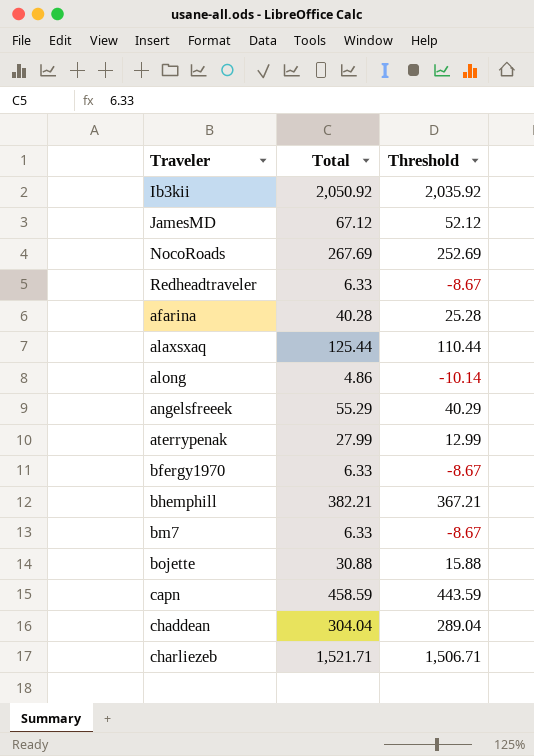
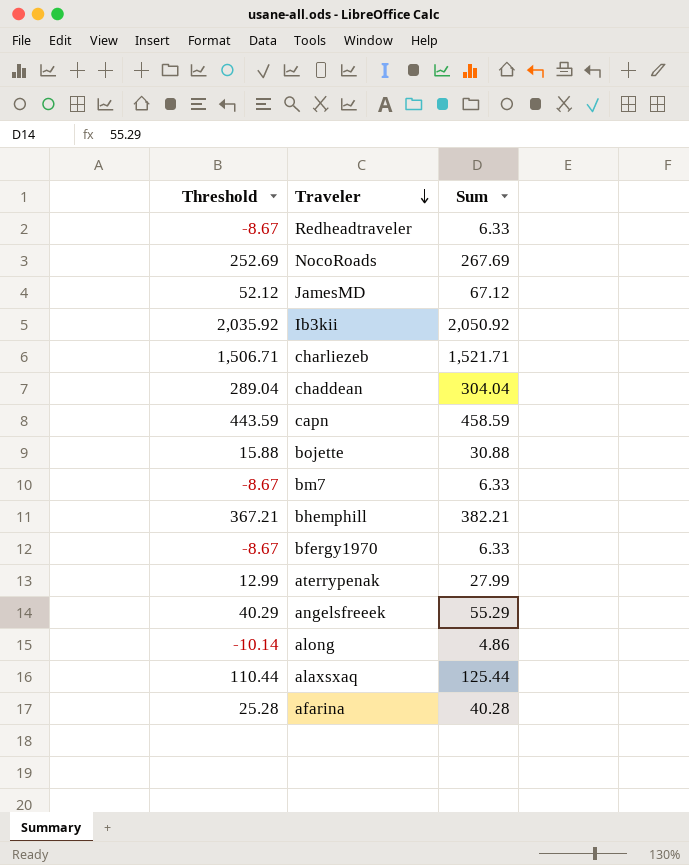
row order: none -> Traveler descending
column Threshold | position: 3 -> 1
column name: Total -> Sum

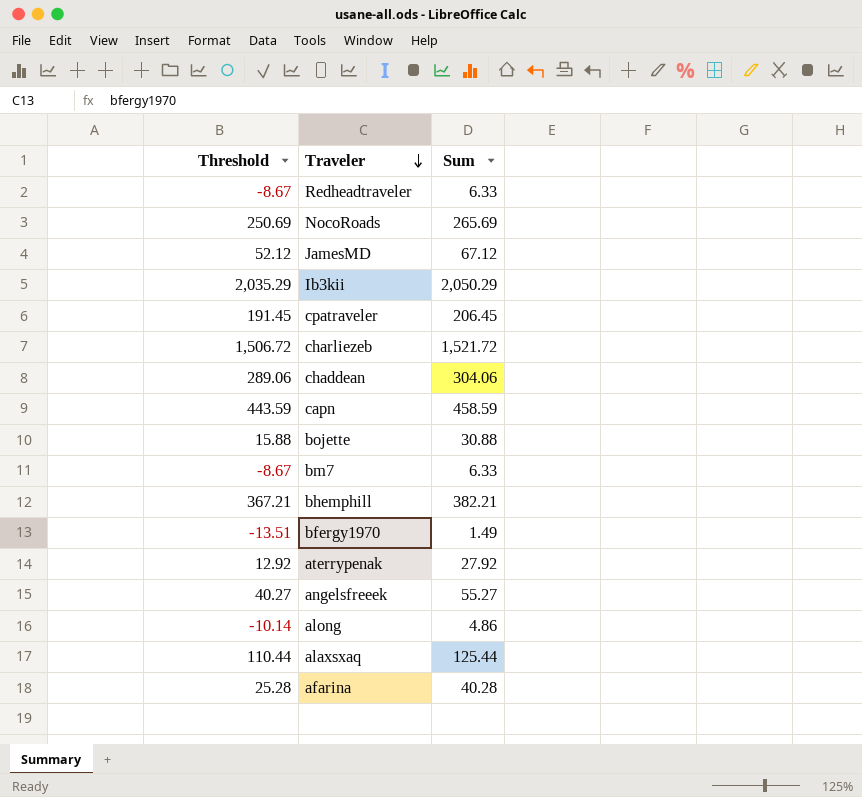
NocoRoads | Threshold: 252.69 -> 250.69
NocoRoads | Sum: 267.69 -> 265.69
Ib3kii | Threshold: 2,035.92 -> 2,035.29
Ib3kii | Sum: 2,050.92 -> 2,050.29
row cpatraveler: none -> 191.45 | 206.45
charliezeb | Threshold: 1,506.71 -> 1,506.72
charliezeb | Sum: 1,521.71 -> 1,521.72
chaddean | Threshold: 289.04 -> 289.06
chaddean | Sum: 304.04 -> 304.06
bfergy1970 | Threshold: -8.67 -> -13.51
bfergy1970 | Sum: 6.33 -> 1.49
aterrypenak | Threshold: 12.99 -> 12.92
aterrypenak | Sum: 27.99 -> 27.92
angelsfreeek | Threshold: 40.29 -> 40.27
angelsfreeek | Sum: 55.29 -> 55.27

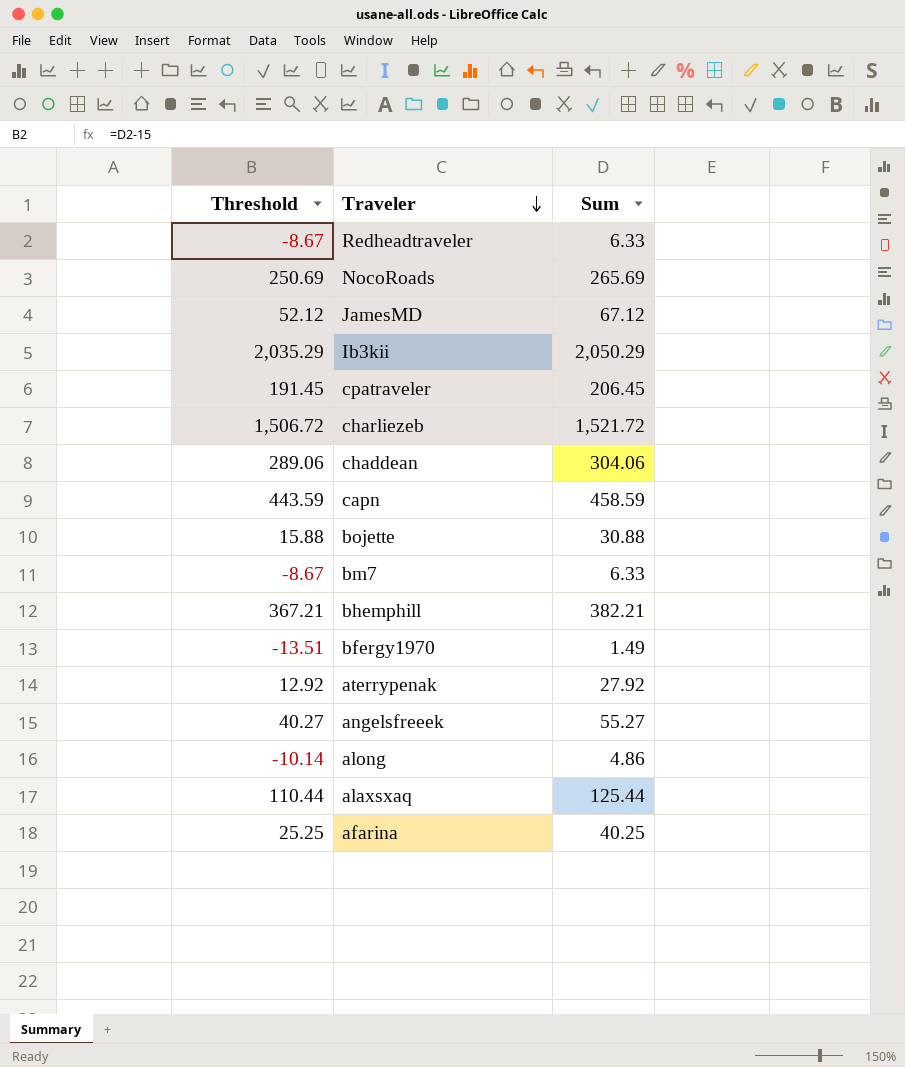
afarina | Threshold: 25.28 -> 25.25
afarina | Sum: 40.28 -> 40.25

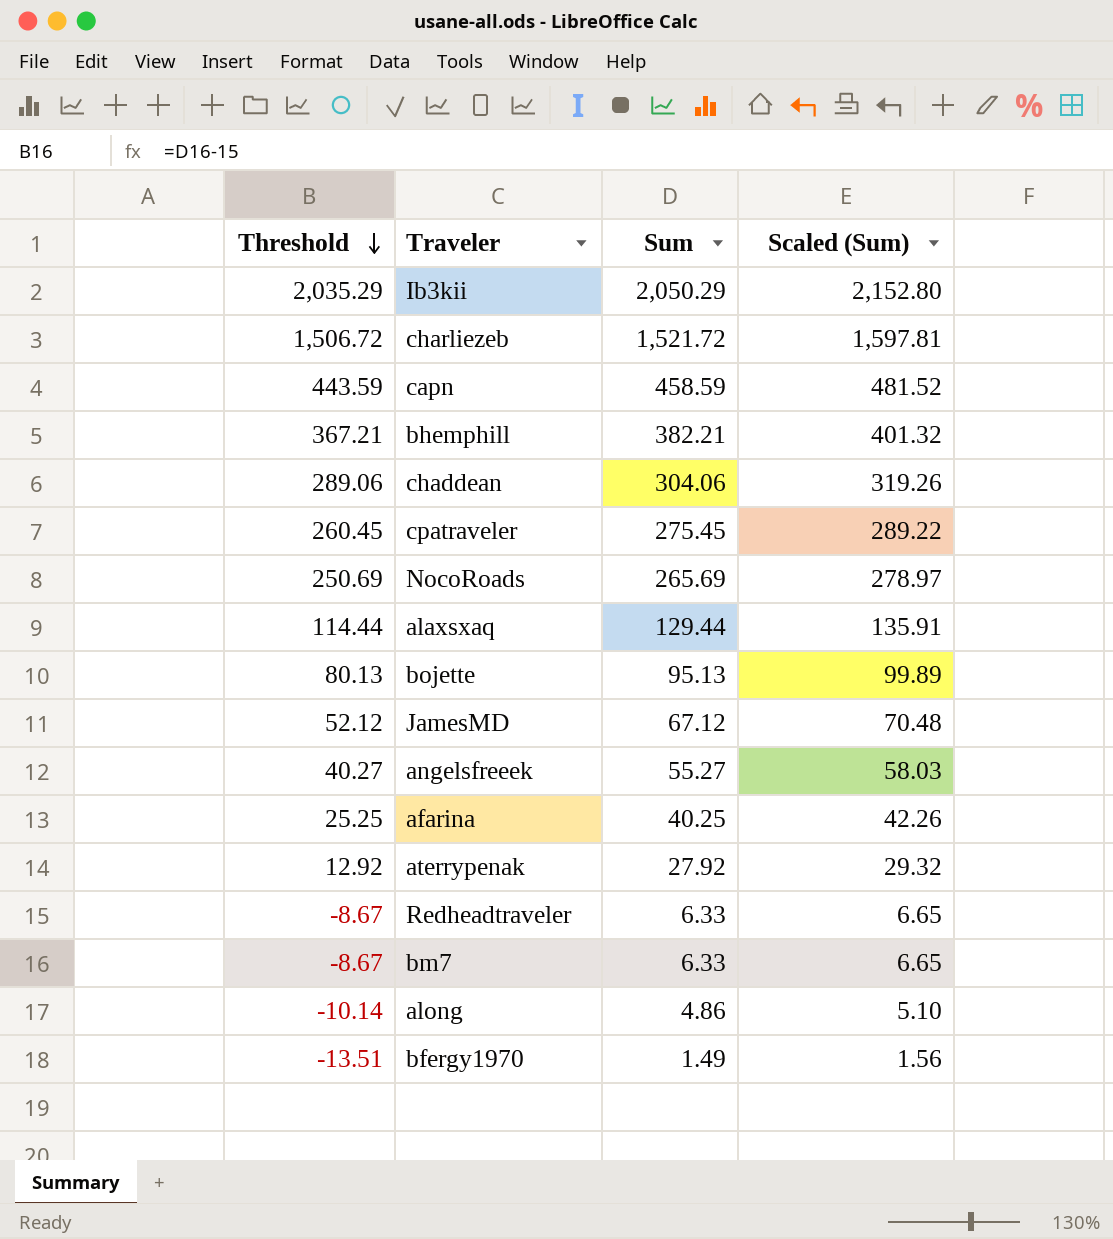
row order: Traveler descending -> Threshold descending
column Scaled (Sum) | formula: none -> [Sum] * 1.05
cpatraveler | Threshold: 191.45 -> 260.45
cpatraveler | Sum: 206.45 -> 275.45
alaxsxaq | Threshold: 110.44 -> 114.44
alaxsxaq | Sum: 125.44 -> 129.44
bojette | Threshold: 15.88 -> 80.13
bojette | Sum: 30.88 -> 95.13

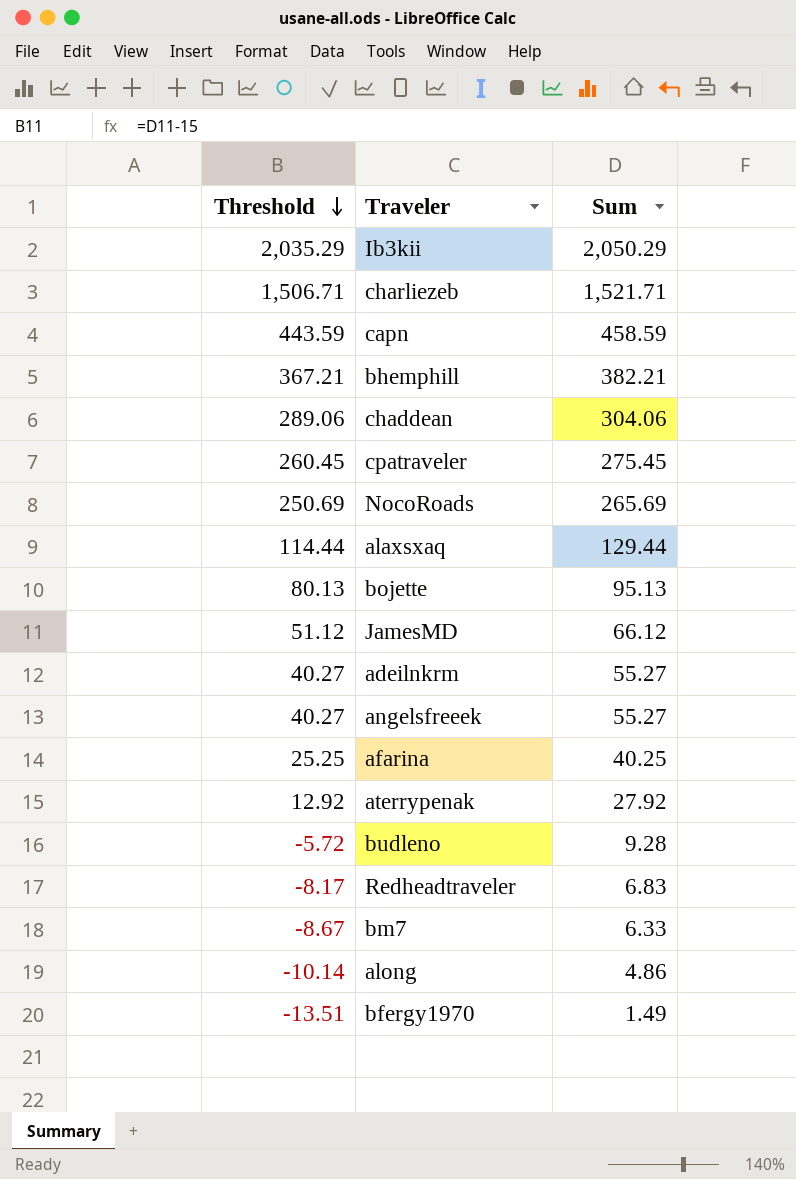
column Scaled (Sum) | formula: [Sum] * 1.05 -> none
charliezeb | Threshold: 1,506.72 -> 1,506.71
charliezeb | Sum: 1,521.72 -> 1,521.71
JamesMD | Threshold: 52.12 -> 51.12
JamesMD | Sum: 67.12 -> 66.12
row adeilnkrm: none -> 40.27 | 55.27
row budleno: none -> -5.72 | 9.28
Redheadtraveler | Threshold: -8.67 -> -8.17
Redheadtraveler | Sum: 6.33 -> 6.83

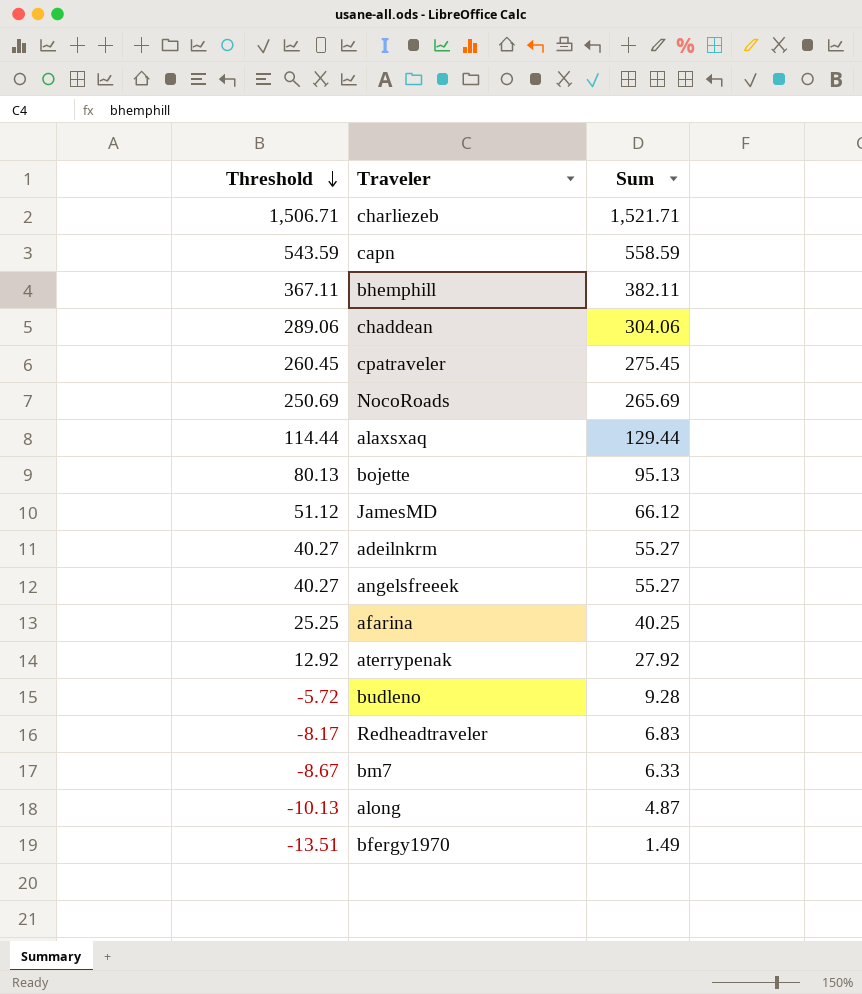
row Ib3kii: 2,035.29 | 2,050.29 -> none
capn | Threshold: 443.59 -> 543.59
capn | Sum: 458.59 -> 558.59
bhemphill | Threshold: 367.21 -> 367.11
bhemphill | Sum: 382.21 -> 382.11
along | Threshold: -10.14 -> -10.13
along | Sum: 4.86 -> 4.87

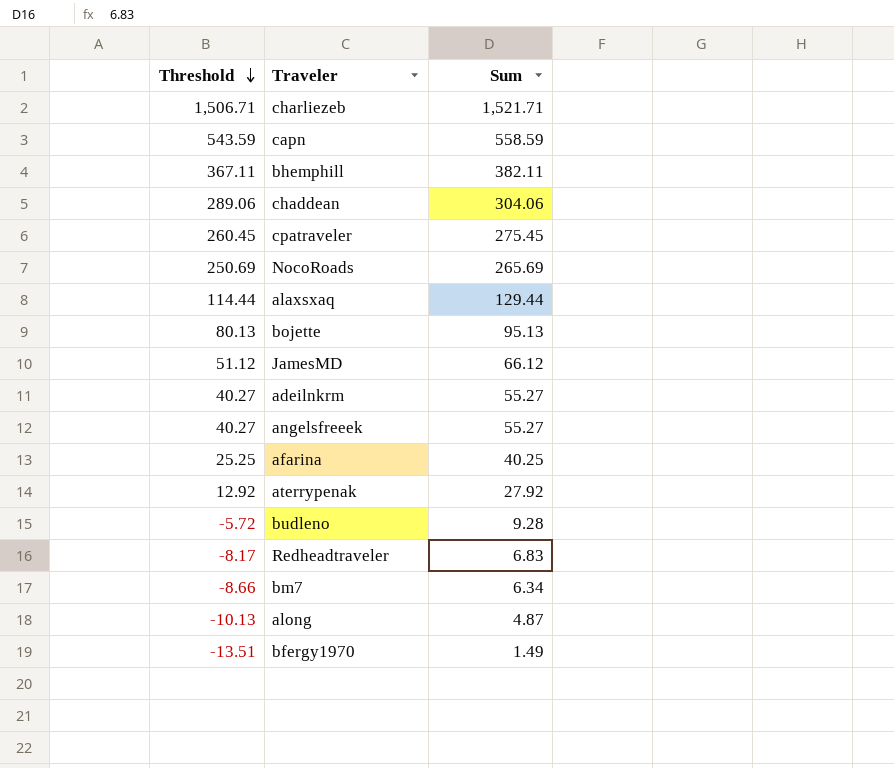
bm7 | Threshold: -8.67 -> -8.66
bm7 | Sum: 6.33 -> 6.34

